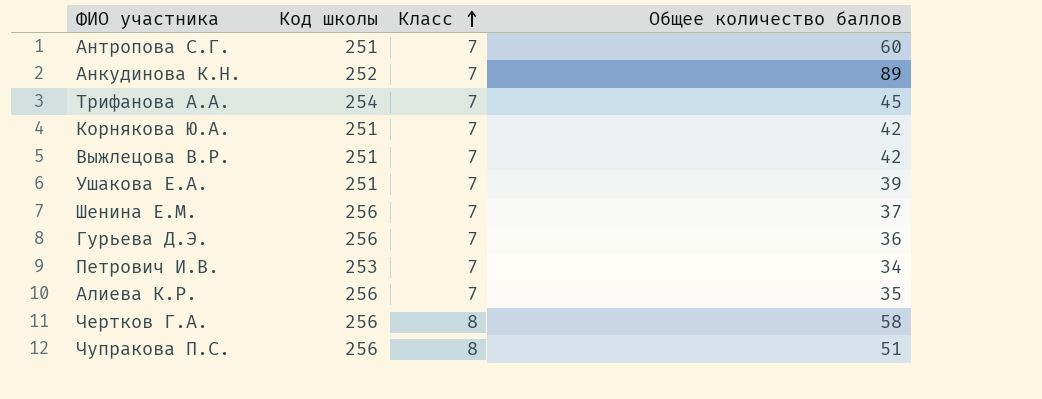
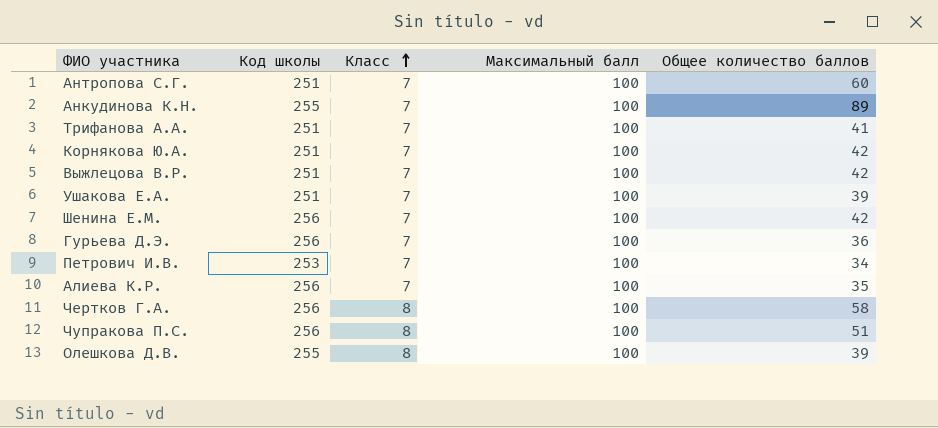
column Максимальный балл | position: none -> 4
Анкудинова К.Н. | Код школы: 252 -> 255
Трифанова А.А. | Код школы: 254 -> 251
Трифанова А.А. | Общее количество баллов: 45 -> 41
Шенина Е.М. | Общее количество баллов: 37 -> 42
row Олешкова Д.В.: none -> 255 | 8 | 100 | 39

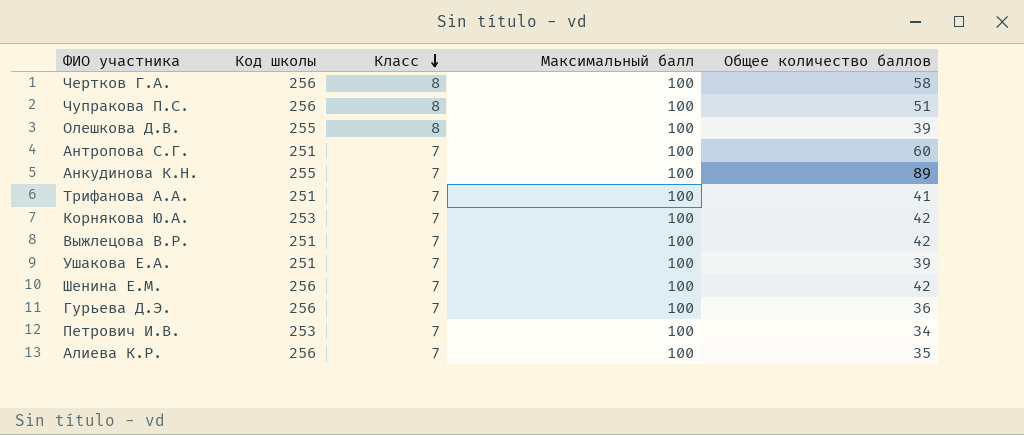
row order: Класс ascending -> Класс descending
Корнякова Ю.А. | Код школы: 251 -> 253

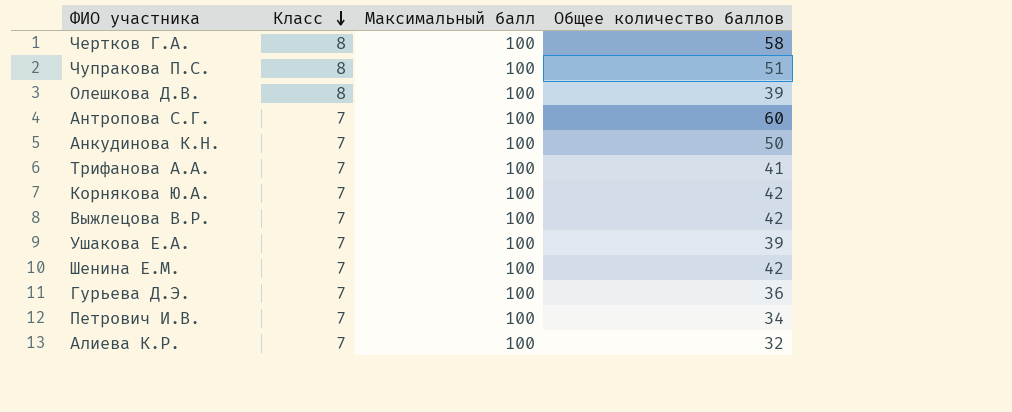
column Код школы | position: 2 -> none
Анкудинова К.Н. | Общее количество баллов: 89 -> 50
Алиева К.Р. | Общее количество баллов: 35 -> 32

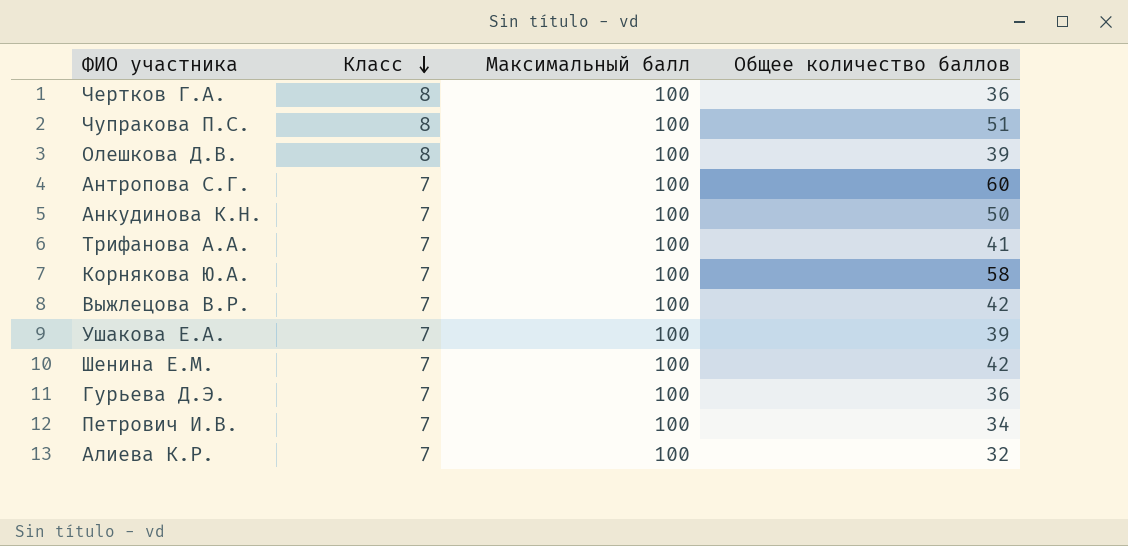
Чертков Г.А. | Общее количество баллов: 58 -> 36
Корнякова Ю.А. | Общее количество баллов: 42 -> 58

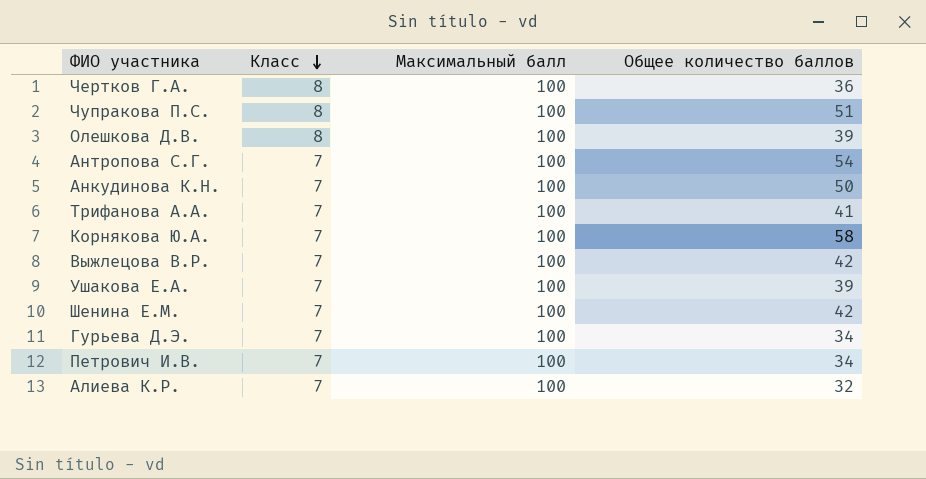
Антропова С.Г. | Общее количество баллов: 60 -> 54
Гурьева Д.Э. | Общее количество баллов: 36 -> 34

